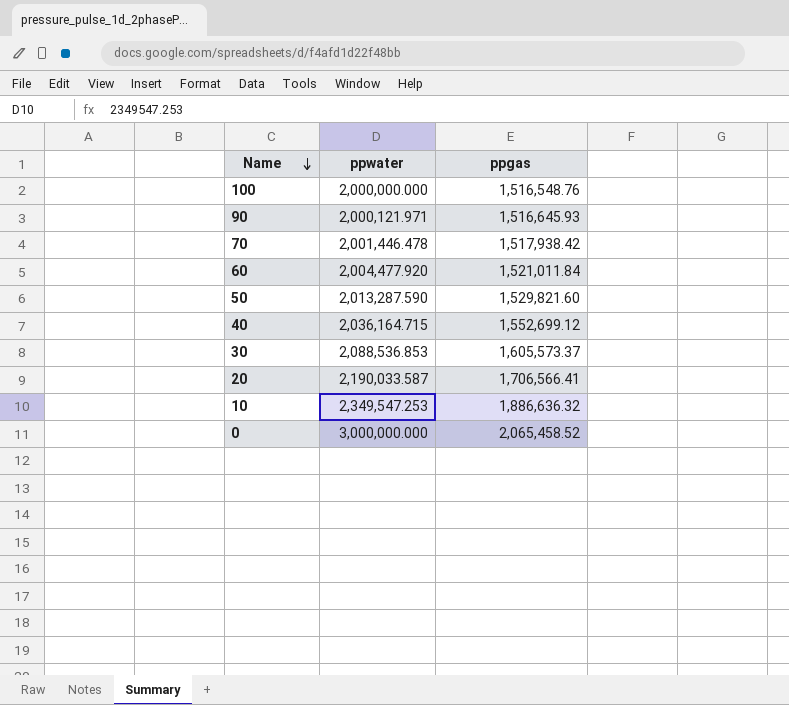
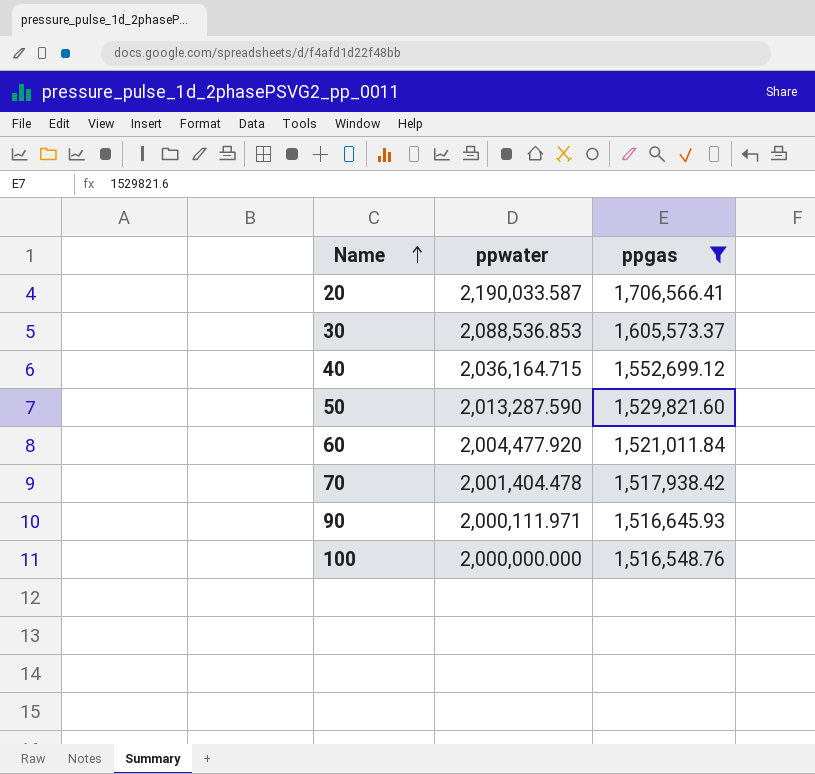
filter: none -> ppgas <= 1,706,566.41
row order: Name descending -> Name ascending
70 | ppwater: 2,001,446.478 -> 2,001,404.478
90 | ppwater: 2,000,121.971 -> 2,000,111.971

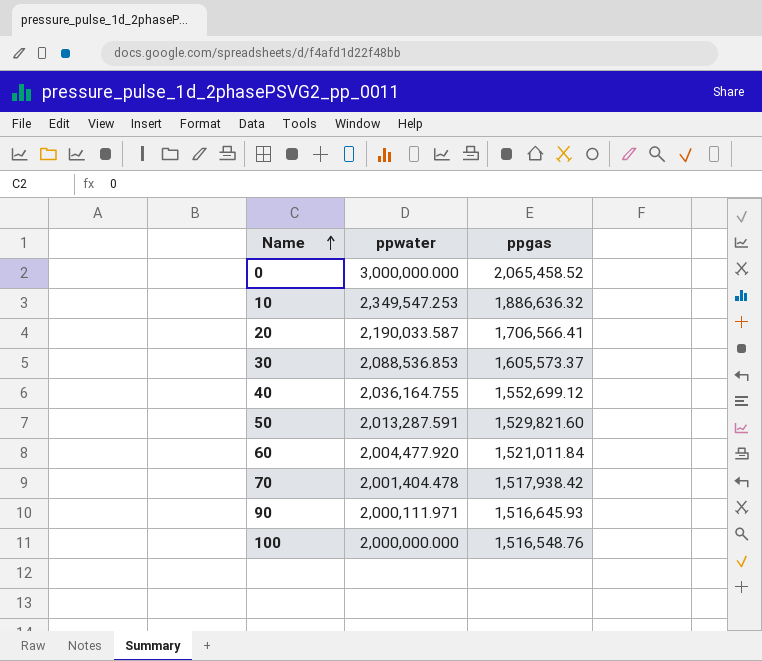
filter: ppgas <= 1,706,566.41 -> none
40 | ppwater: 2,036,164.715 -> 2,036,164.755
50 | ppwater: 2,013,287.590 -> 2,013,287.591

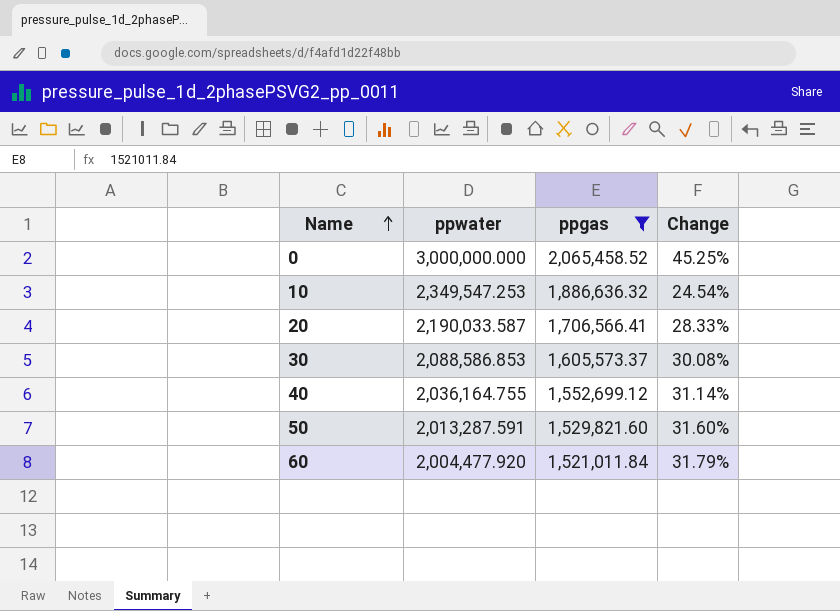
filter: none -> ppgas >= 1,521,011.84
column Change | formula: none -> ([ppwater] - [ppgas]) / [ppgas]
30 | ppwater: 2,088,536.853 -> 2,088,586.853

